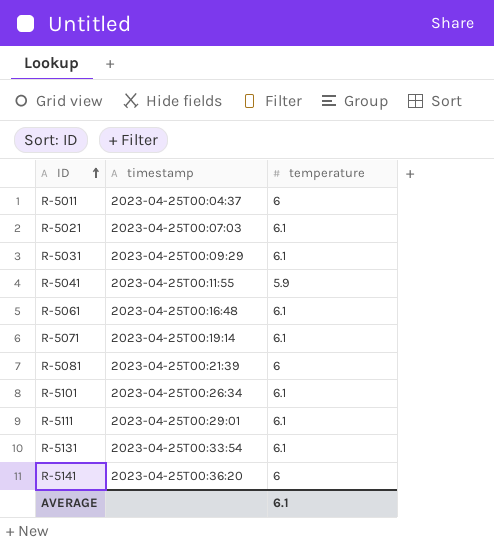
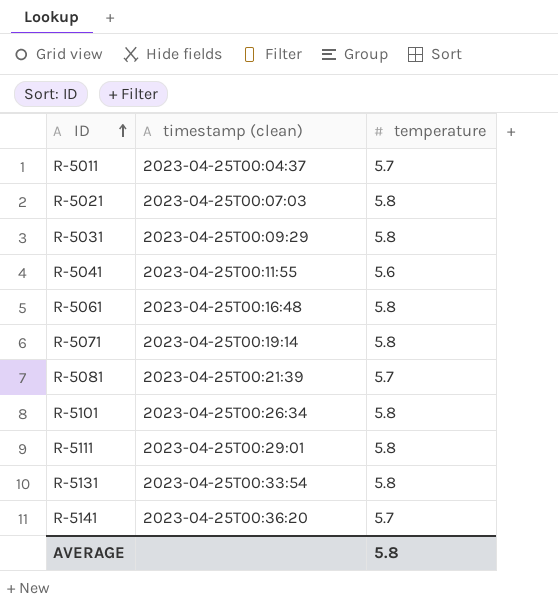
column name: timestamp -> timestamp (clean)
R-5011 | temperature: 6 -> 5.7
R-5021 | temperature: 6.1 -> 5.8
R-5031 | temperature: 6.1 -> 5.8
R-5041 | temperature: 5.9 -> 5.6
R-5061 | temperature: 6.1 -> 5.8
R-5071 | temperature: 6.1 -> 5.8
R-5081 | temperature: 6 -> 5.7
R-5101 | temperature: 6.1 -> 5.8
R-5111 | temperature: 6.1 -> 5.8
R-5131 | temperature: 6.1 -> 5.8
R-5141 | temperature: 6 -> 5.7
AVERAGE | temperature: 6.1 -> 5.8

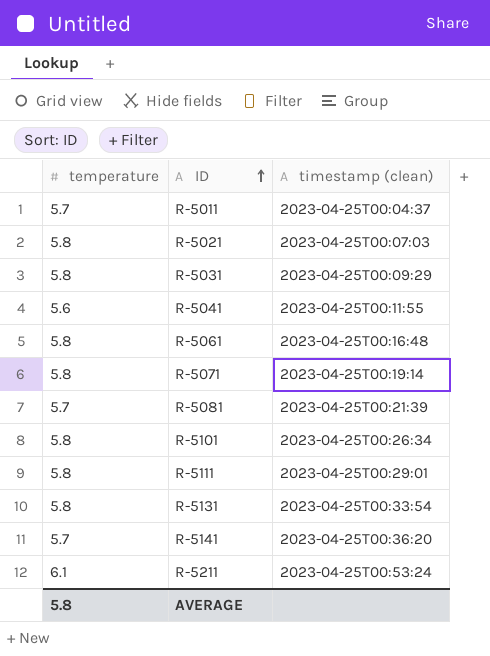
column temperature | position: 3 -> 1
row R-5211: none -> 6.1 | 2023-04-25T00:53:24

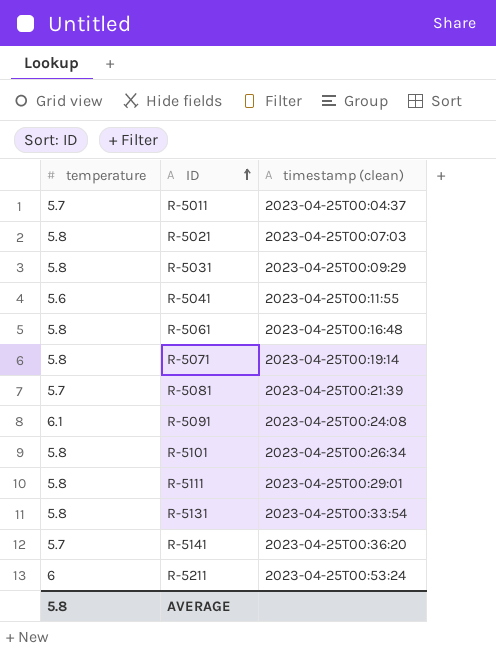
row R-5091: none -> 6.1 | 2023-04-25T00:24:08
R-5211 | temperature: 6.1 -> 6

